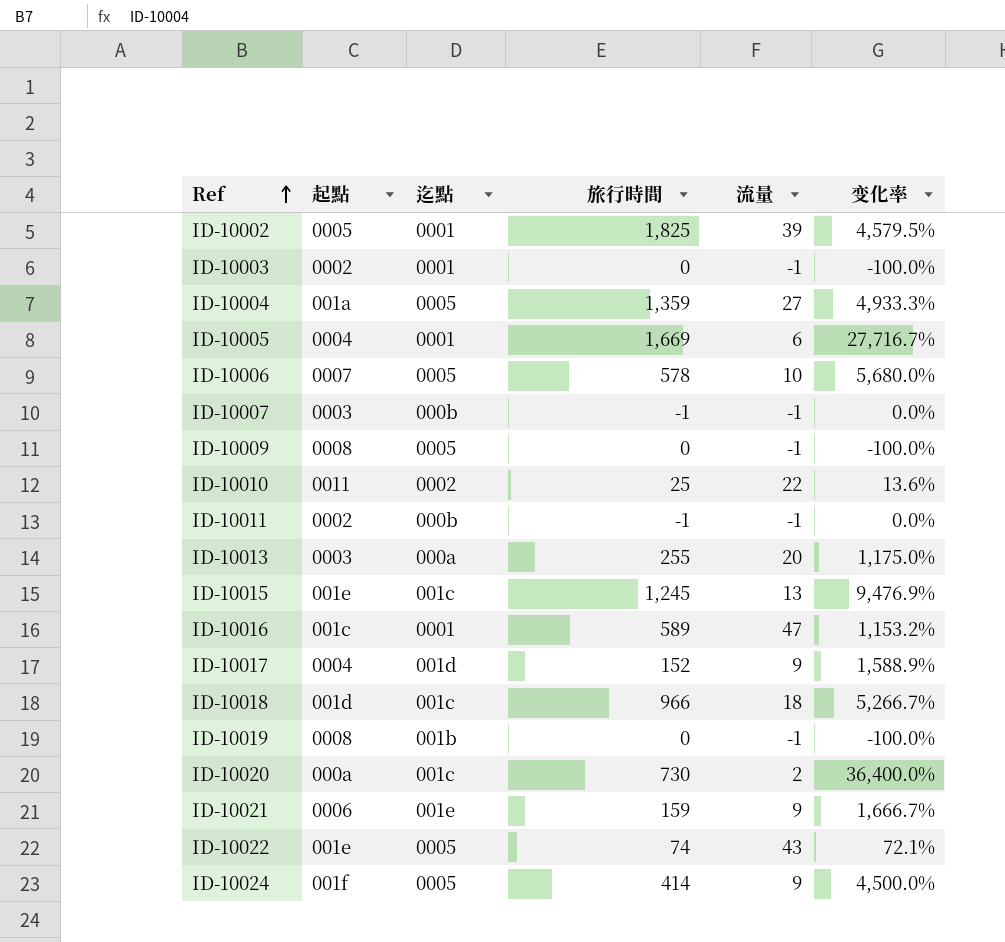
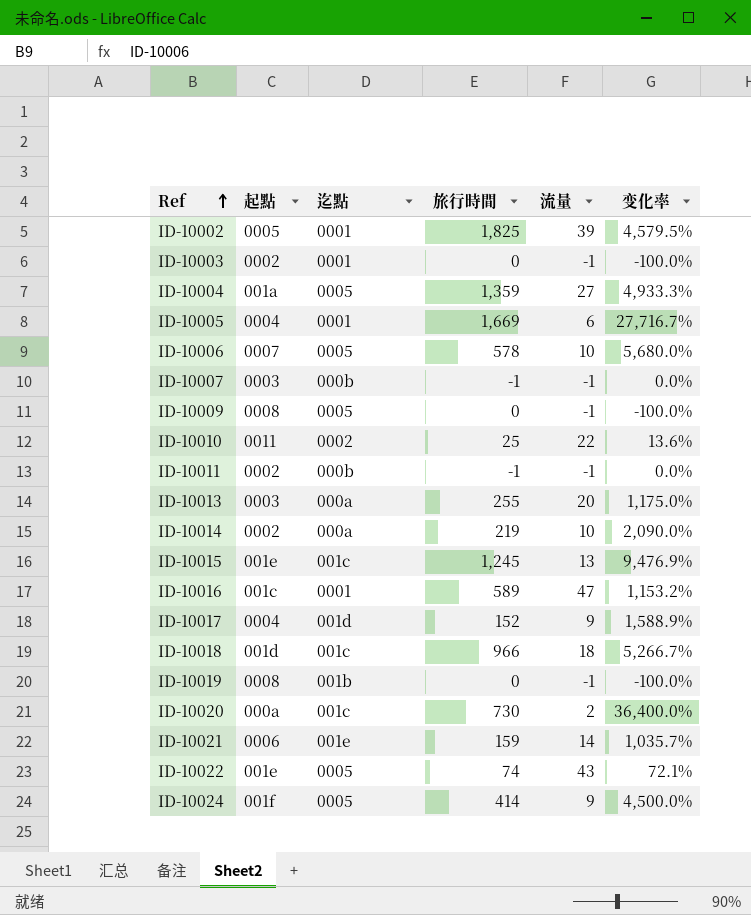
row ID-10014: none -> 0002 | 000a | 219 | 10 | 2,090.0%
ID-10021 | 流量: 9 -> 14
ID-10021 | 变化率: 1,666.7% -> 1,035.7%

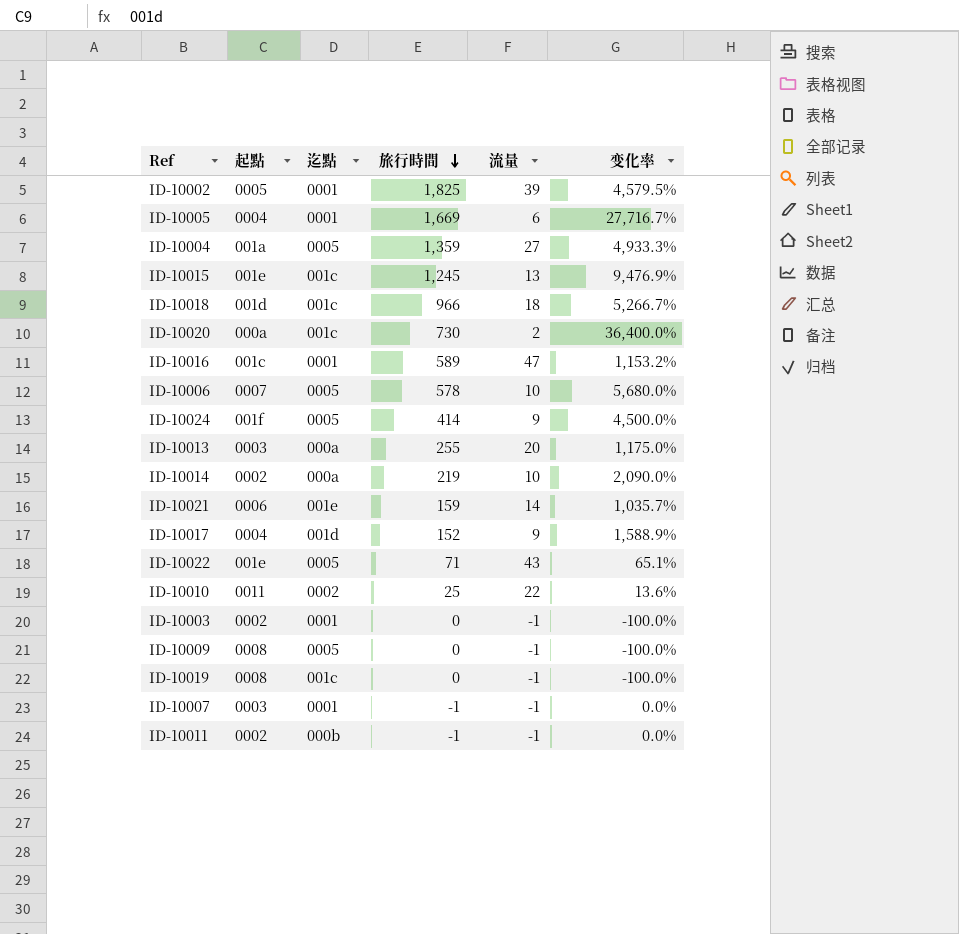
row order: Ref ascending -> 旅行時間 descending
ID-10022 | 旅行時間: 74 -> 71
ID-10022 | 变化率: 72.1% -> 65.1%
ID-10019 | 迄點: 001b -> 001c
ID-10007 | 迄點: 000b -> 0001

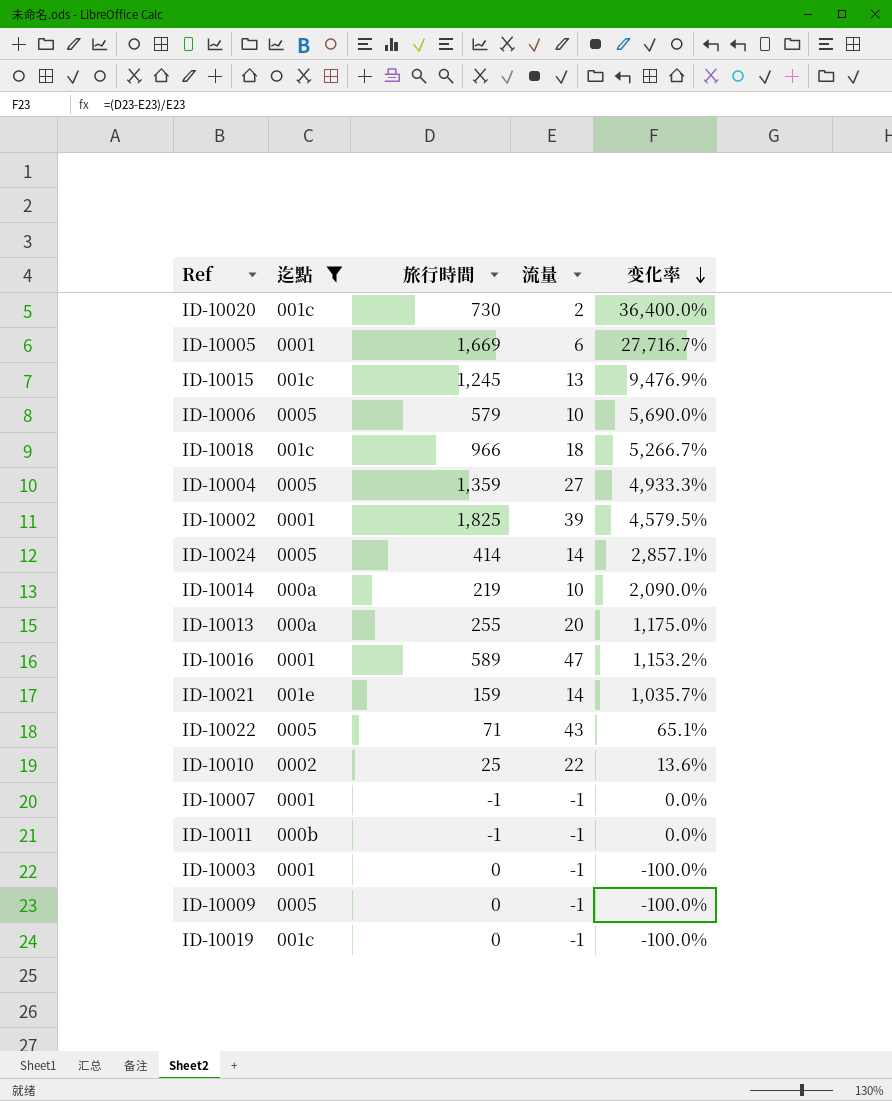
filter: none -> 迄點 != 001d
row order: 旅行時間 descending -> 变化率 descending
column 起點 | position: 2 -> none
ID-10006 | 旅行時間: 578 -> 579
ID-10006 | 变化率: 5,680.0% -> 5,690.0%
ID-10024 | 流量: 9 -> 14
ID-10024 | 变化率: 4,500.0% -> 2,857.1%

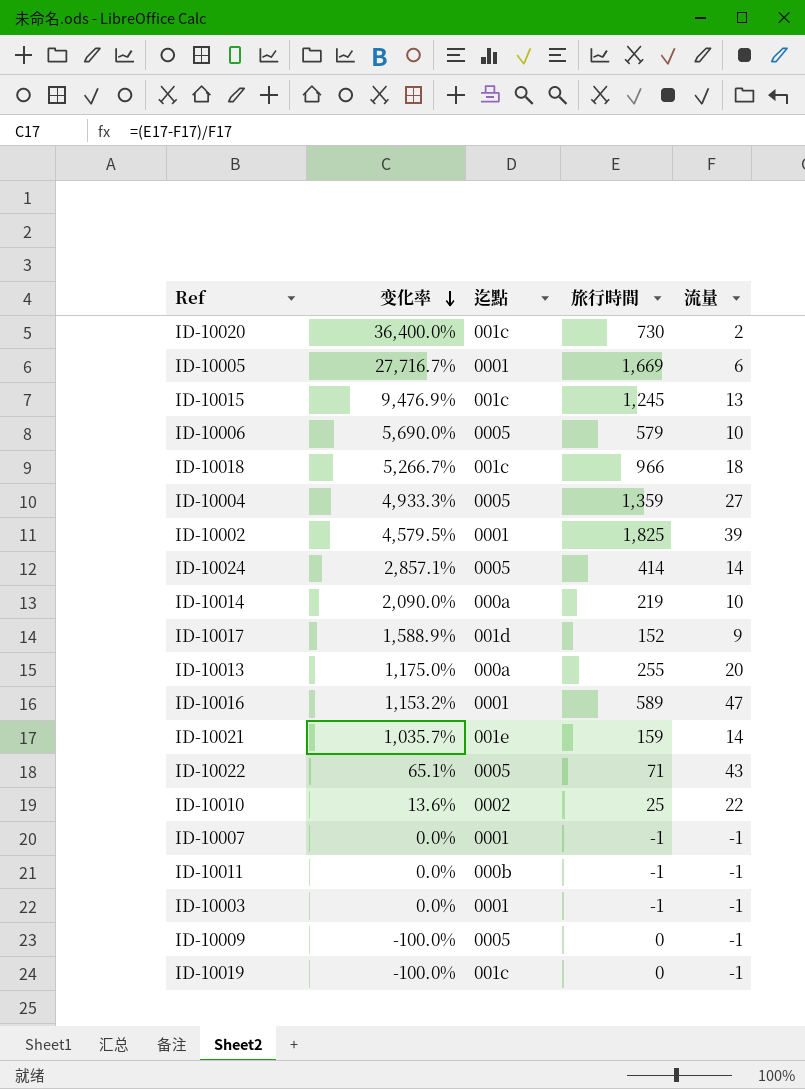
filter: 迄點 != 001d -> none
column 变化率 | position: 5 -> 2
ID-10003 | 变化率: -100.0% -> 0.0%
ID-10003 | 旅行時間: 0 -> -1

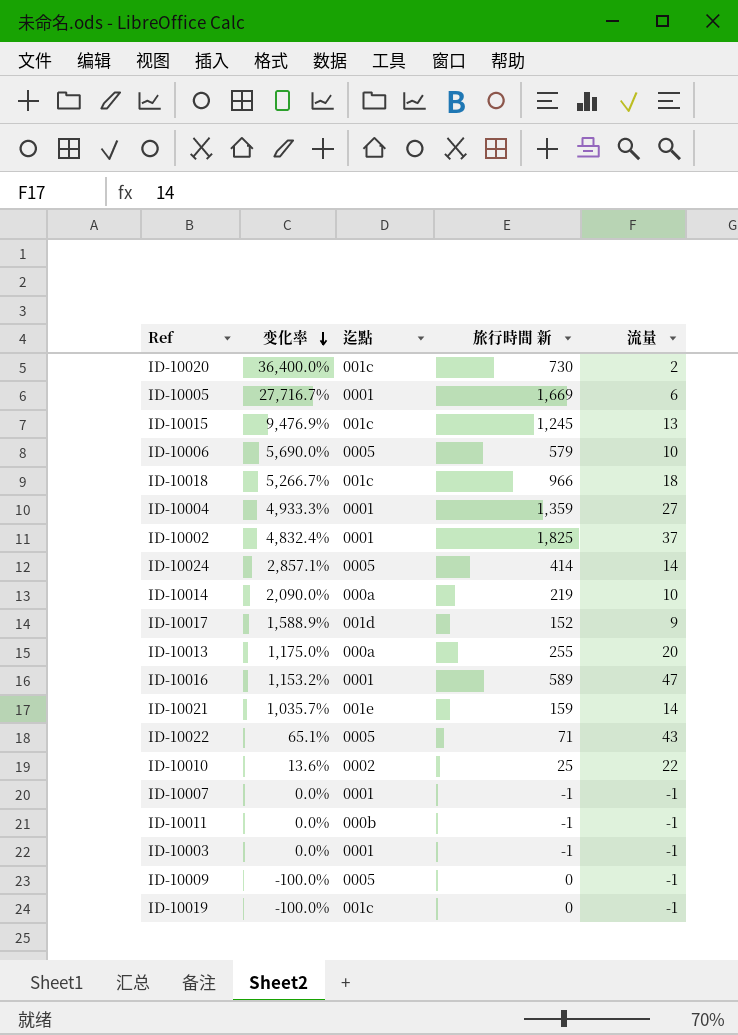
column name: 旅行時間 -> 旅行時間 新
ID-10004 | 迄點: 0005 -> 0001
ID-10002 | 变化率: 4,579.5% -> 4,832.4%
ID-10002 | 流量: 39 -> 37

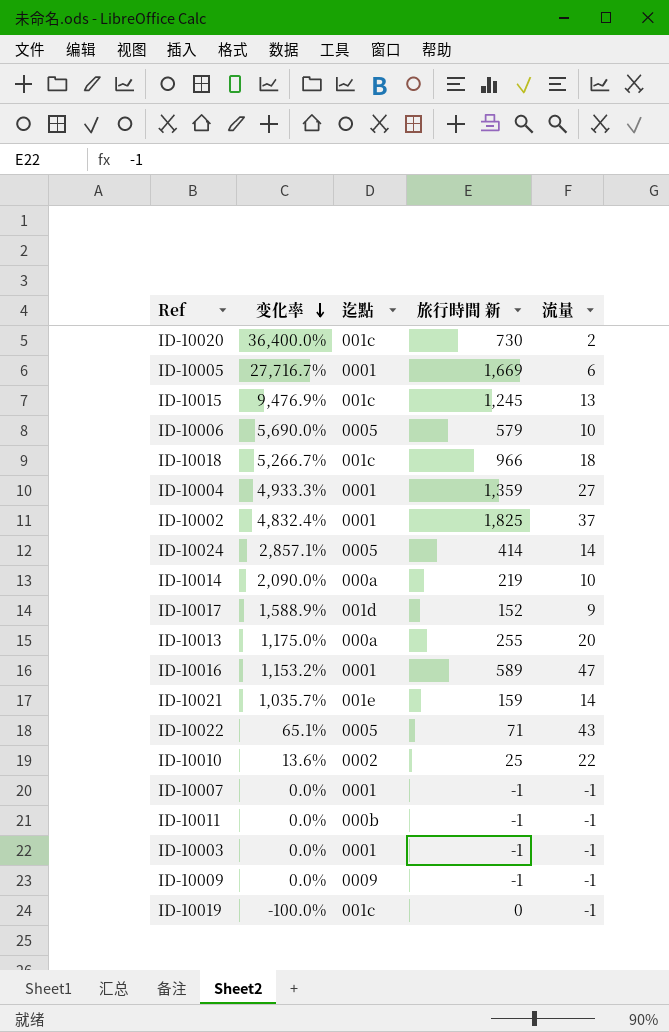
ID-10009 | 变化率: -100.0% -> 0.0%
ID-10009 | 迄點: 0005 -> 0009
ID-10009 | 旅行時間 新: 0 -> -1

